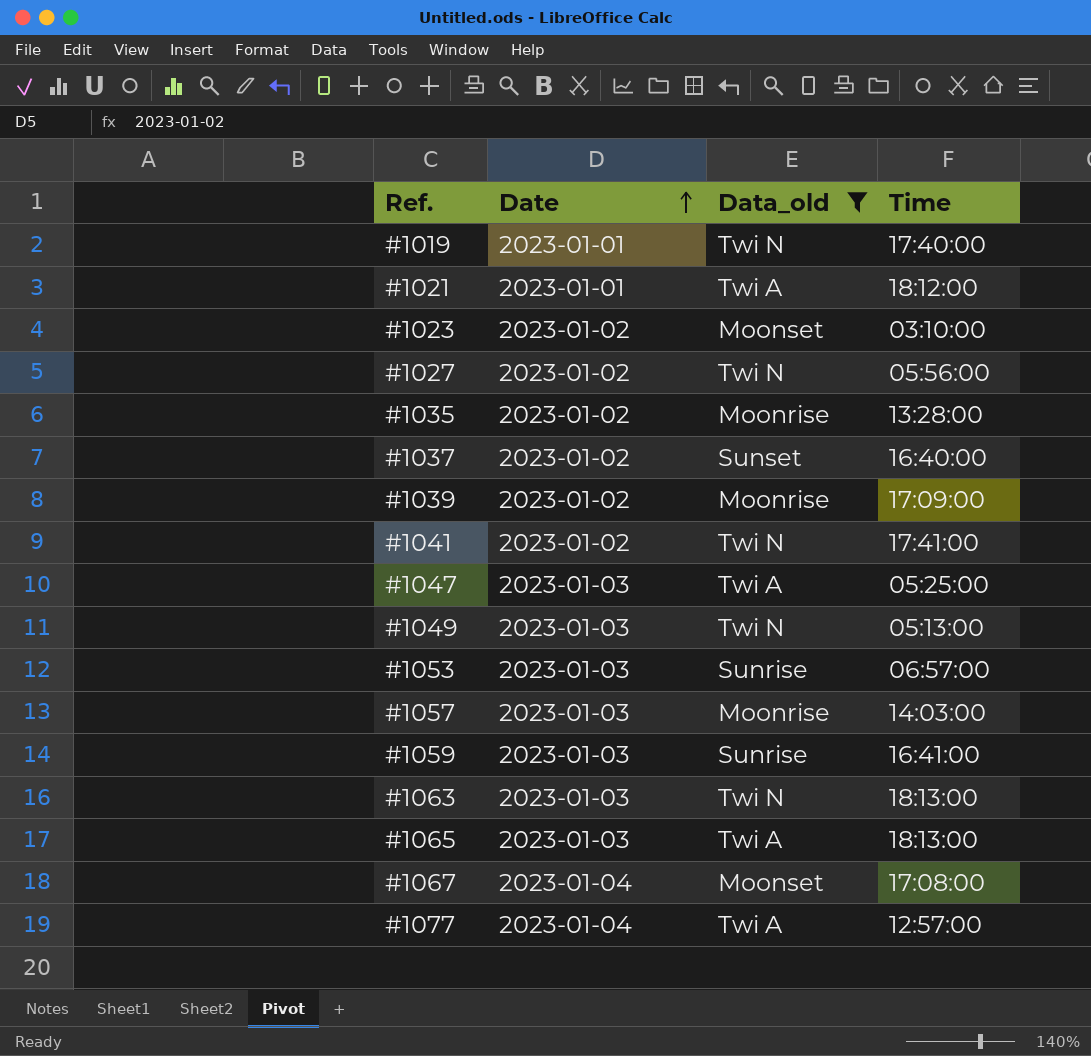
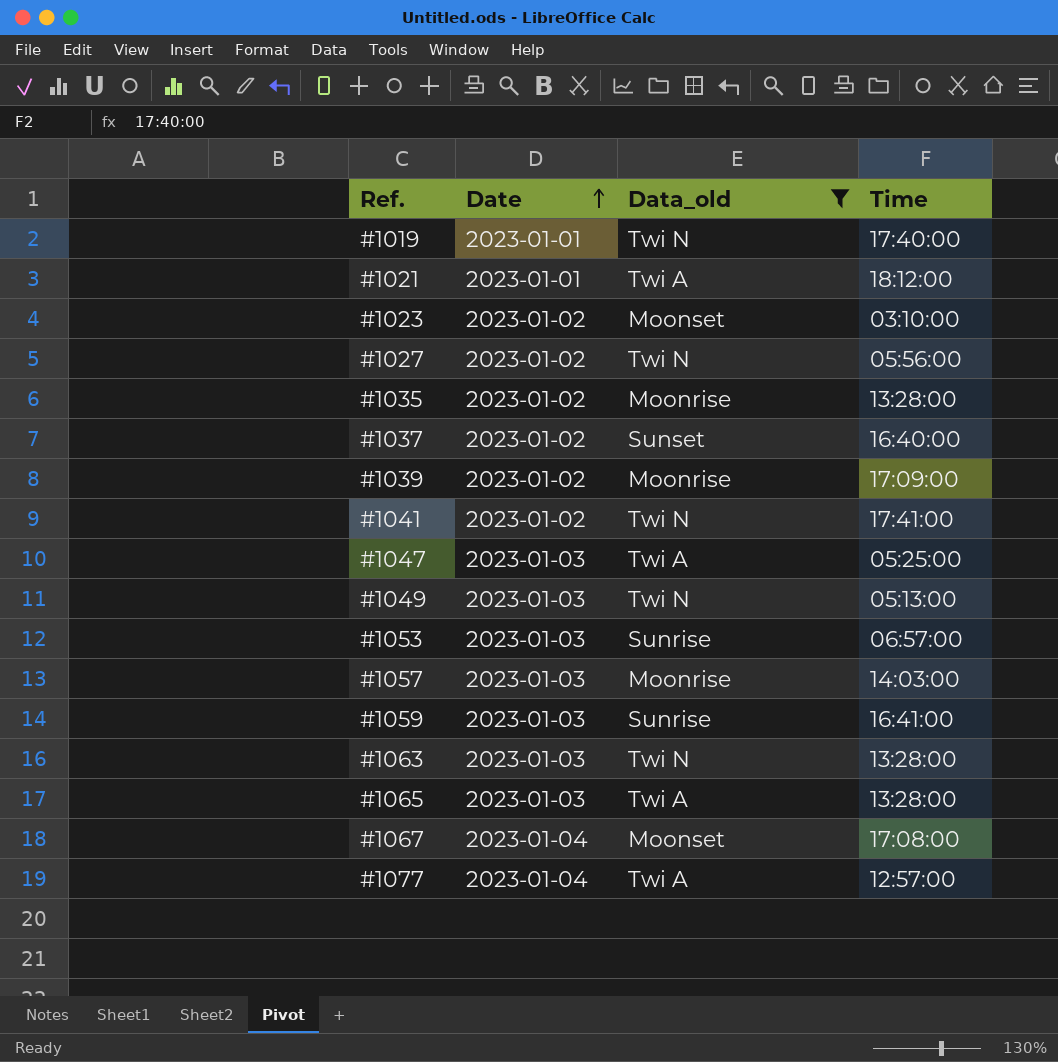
#1063 | Time: 18:13:00 -> 13:28:00
#1065 | Time: 18:13:00 -> 13:28:00

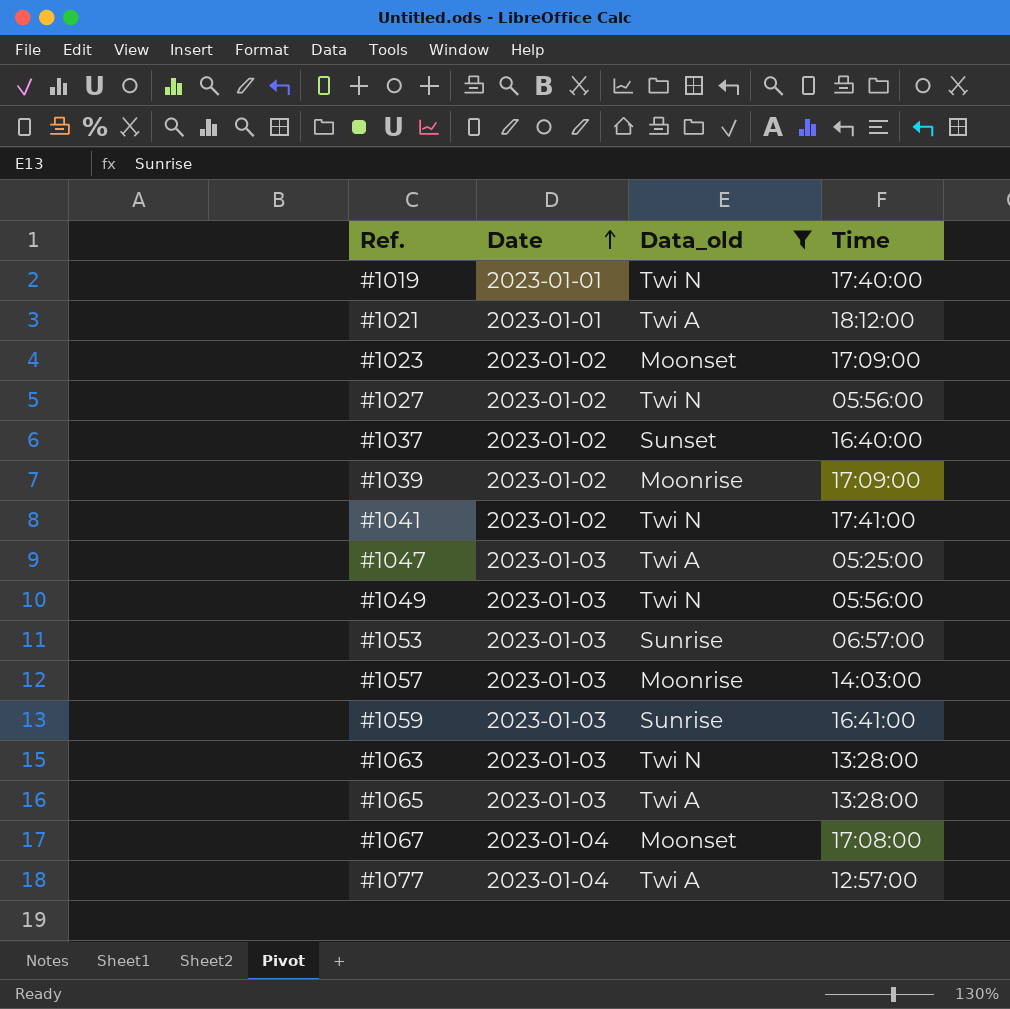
row #1035: 2023-01-02 | Moonrise | 13:28:00 -> none
#1023 | Time: 03:10:00 -> 17:09:00
#1049 | Time: 05:13:00 -> 05:56:00

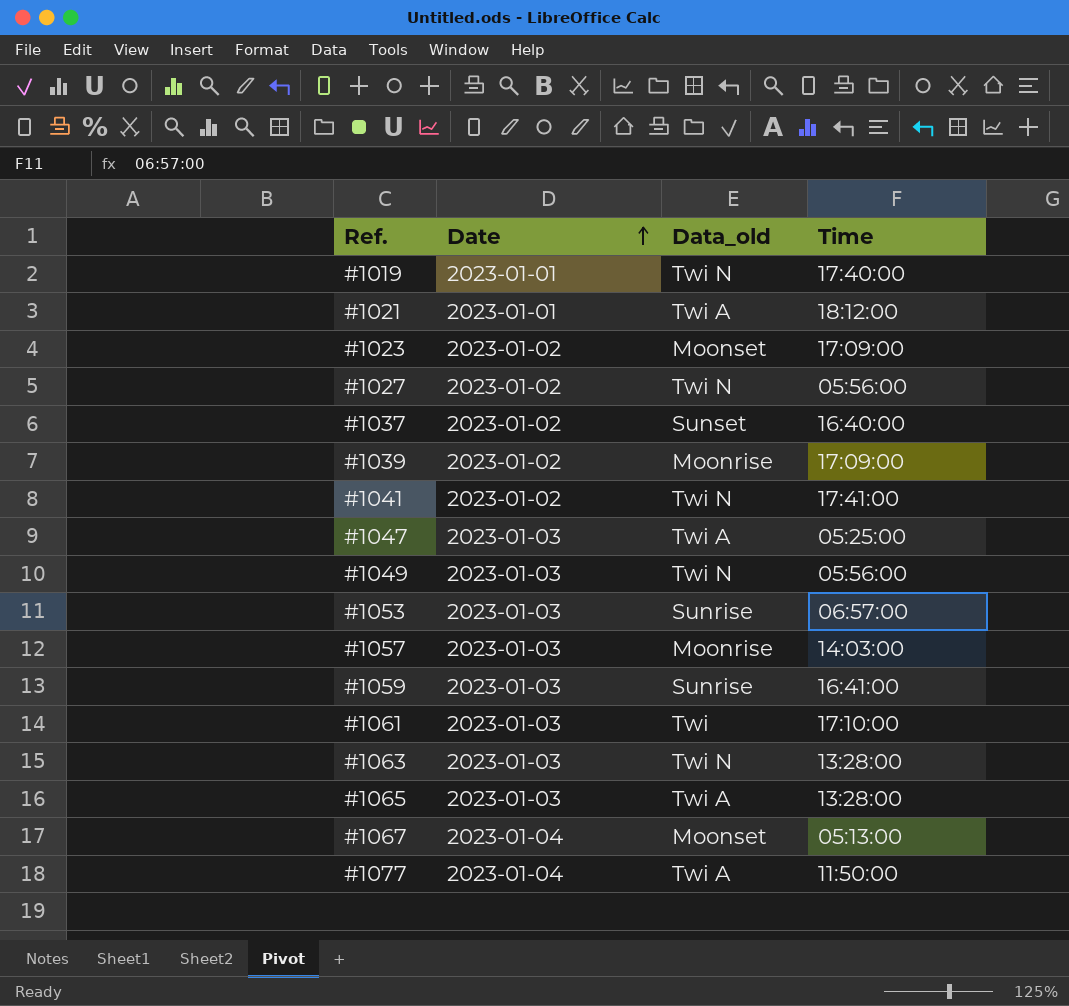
filter: Data_old != Twi -> none
#1067 | Time: 17:08:00 -> 05:13:00
#1077 | Time: 12:57:00 -> 11:50:00

